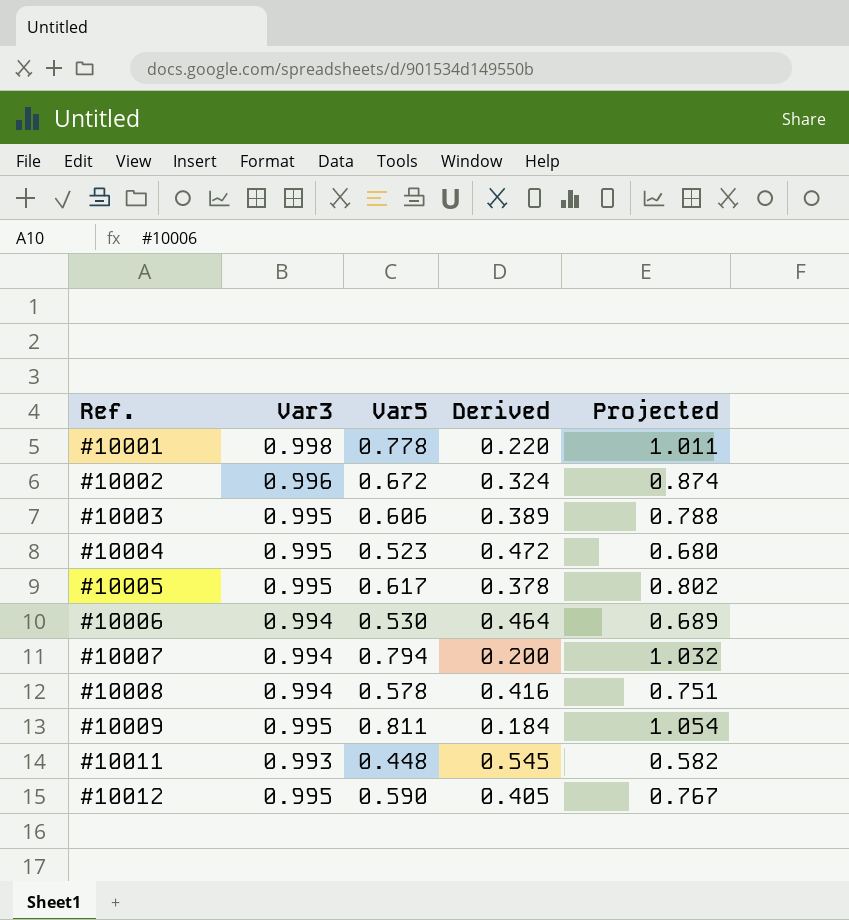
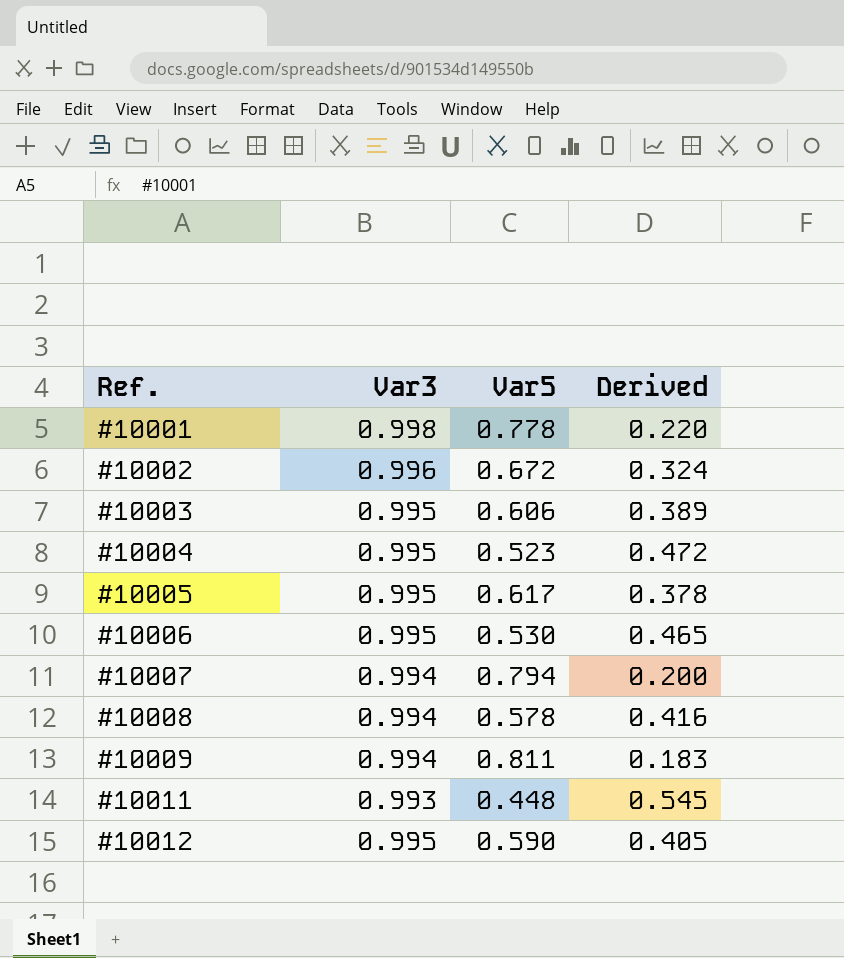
column Projected | formula: [Var5] * 1.3 -> none
#10006 | Var3: 0.994 -> 0.995
#10006 | Derived: 0.464 -> 0.465
#10009 | Var3: 0.995 -> 0.994
#10009 | Derived: 0.184 -> 0.183

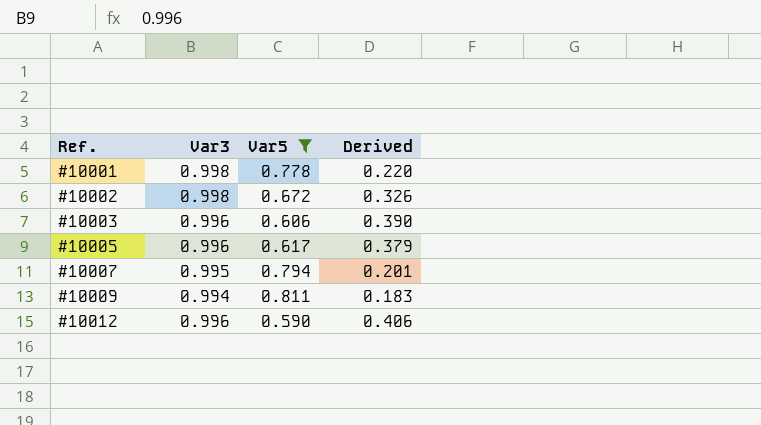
filter: none -> Var5 >= 0.590
#10002 | Var3: 0.996 -> 0.998
#10002 | Derived: 0.324 -> 0.326
#10003 | Var3: 0.995 -> 0.996
#10003 | Derived: 0.389 -> 0.390
#10005 | Var3: 0.995 -> 0.996
#10005 | Derived: 0.378 -> 0.379
#10007 | Var3: 0.994 -> 0.995
#10007 | Derived: 0.200 -> 0.201
#10012 | Var3: 0.995 -> 0.996
#10012 | Derived: 0.405 -> 0.406

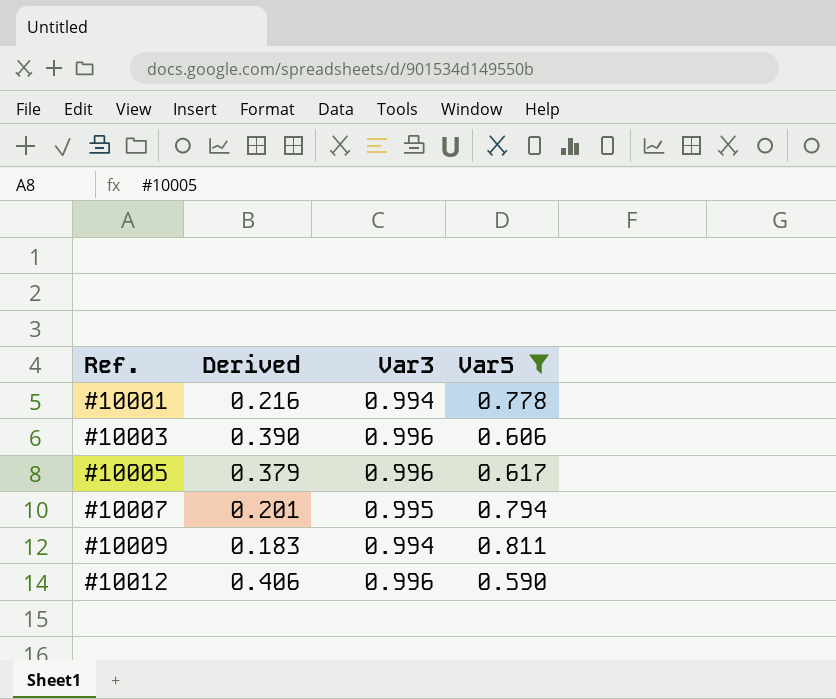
column Derived | position: 4 -> 2
row #10002: 0.998 | 0.672 | 0.326 -> none
#10001 | Derived: 0.220 -> 0.216
#10001 | Var3: 0.998 -> 0.994

